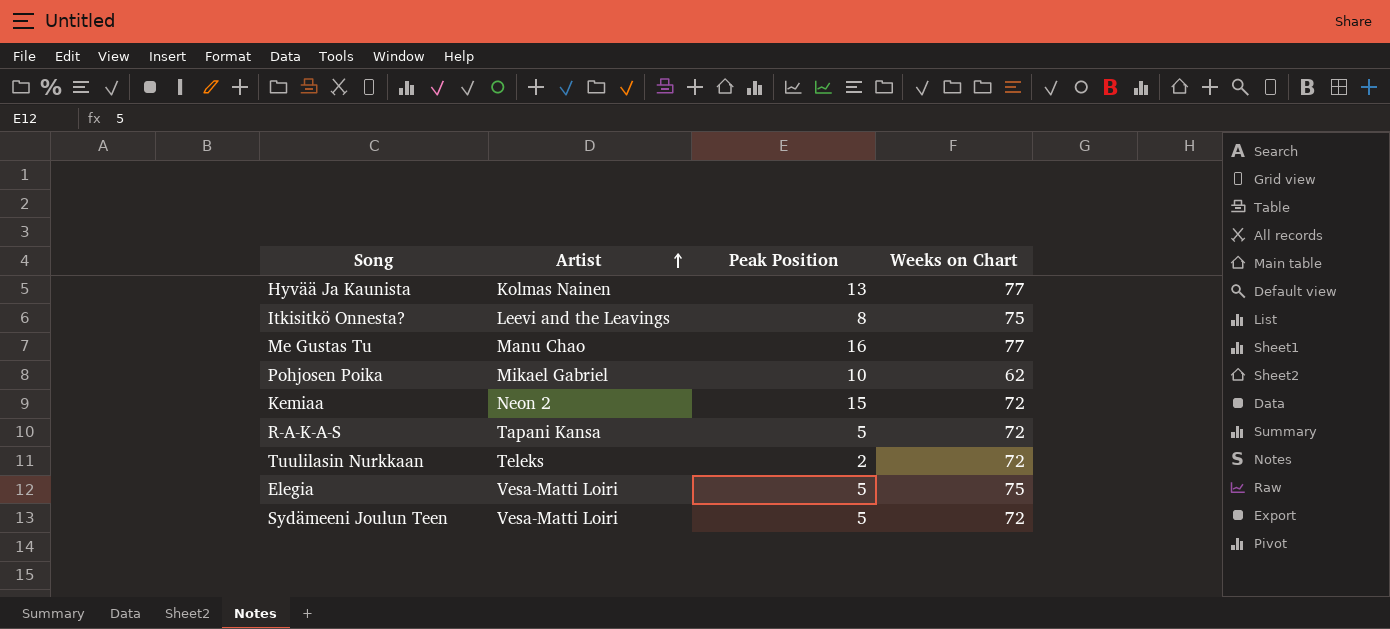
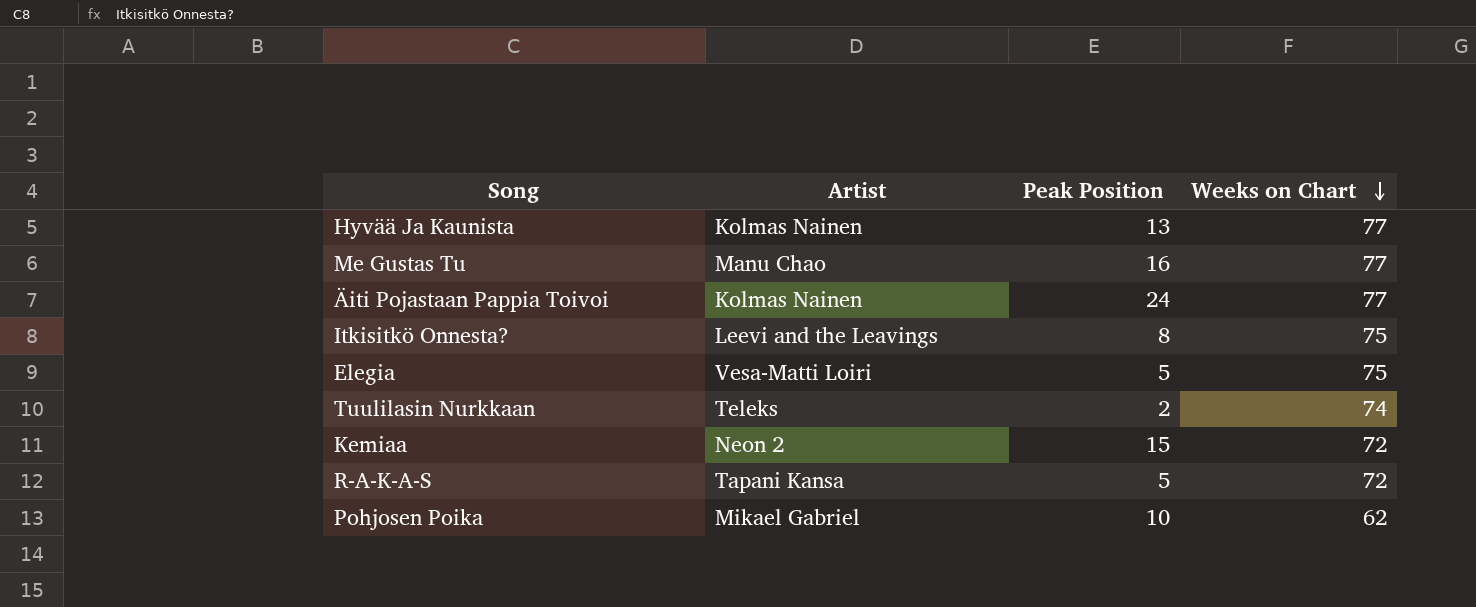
row order: Artist ascending -> Weeks on Chart descending
row Sydämeeni Joulun Teen: Vesa-Matti Loiri | 5 | 72 -> none
row Äiti Pojastaan Pappia Toivoi: none -> Kolmas Nainen | 24 | 77
Tuulilasin Nurkkaan | Weeks on Chart: 72 -> 74

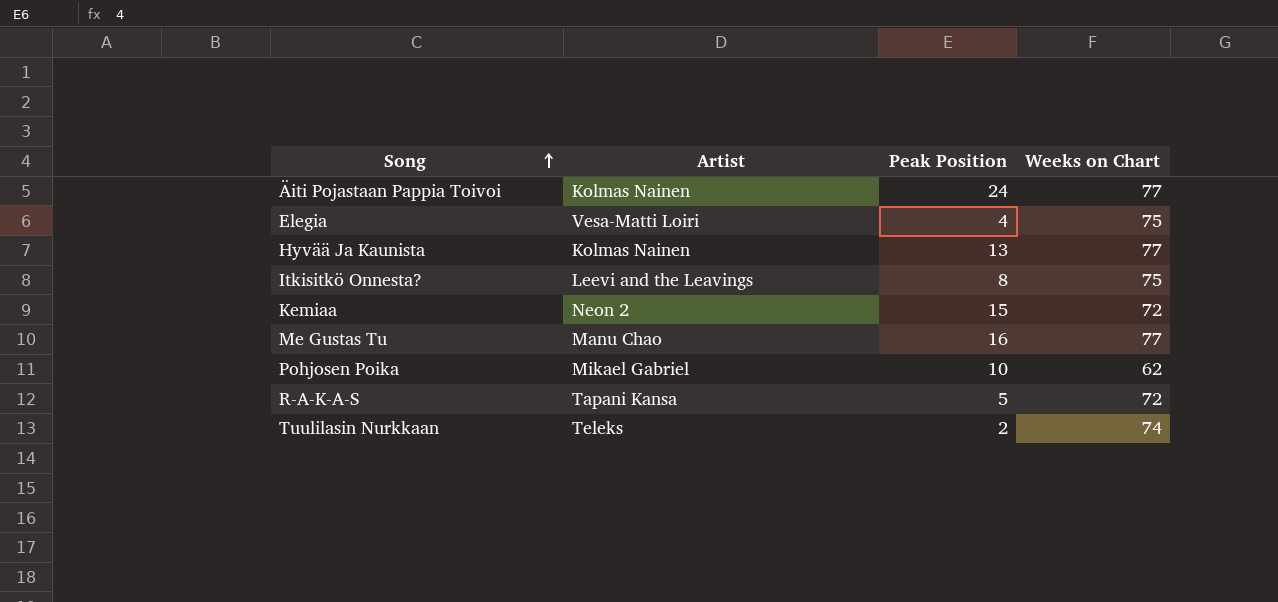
row order: Weeks on Chart descending -> Song ascending
Elegia | Peak Position: 5 -> 4

